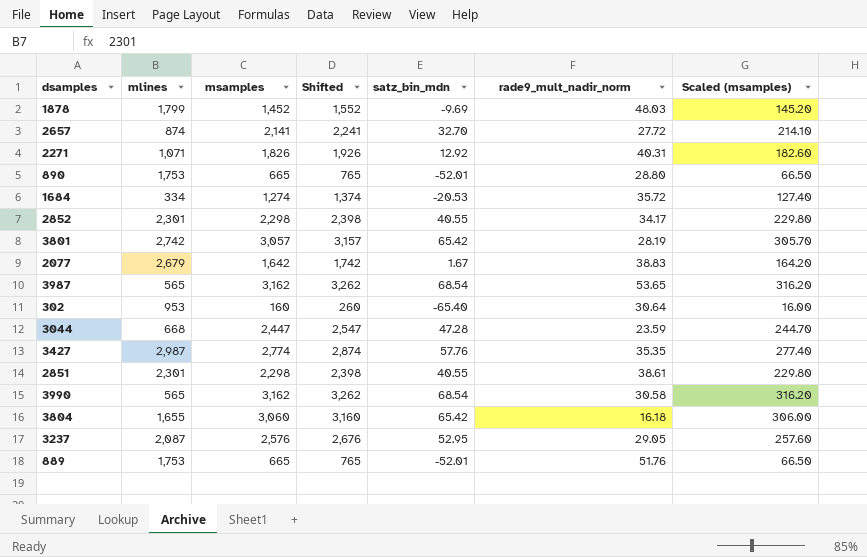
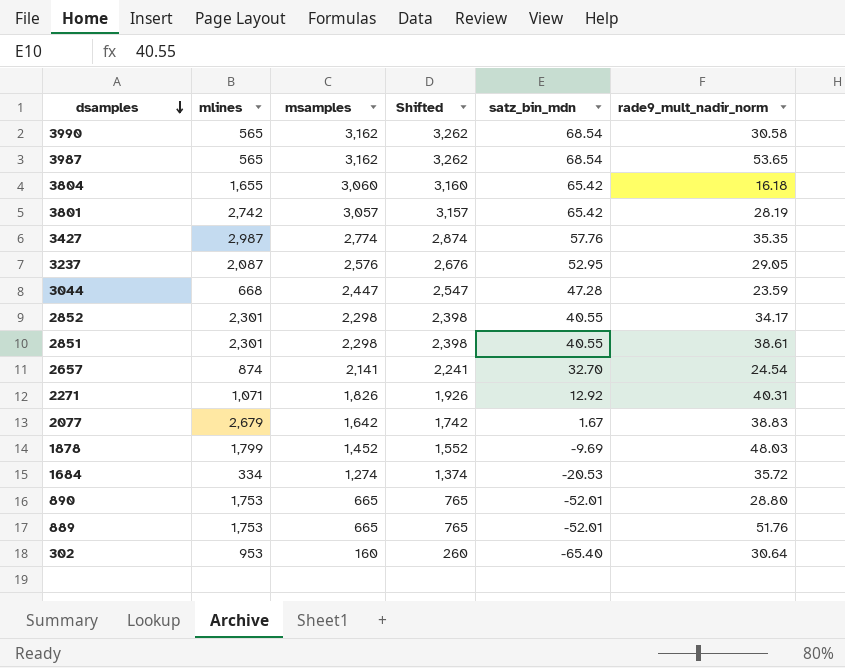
row order: none -> dsamples descending
column Scaled (msamples) | formula: [msamples] * 0.1 -> none
2657 | rade9_mult_nadir_norm: 27.72 -> 24.54

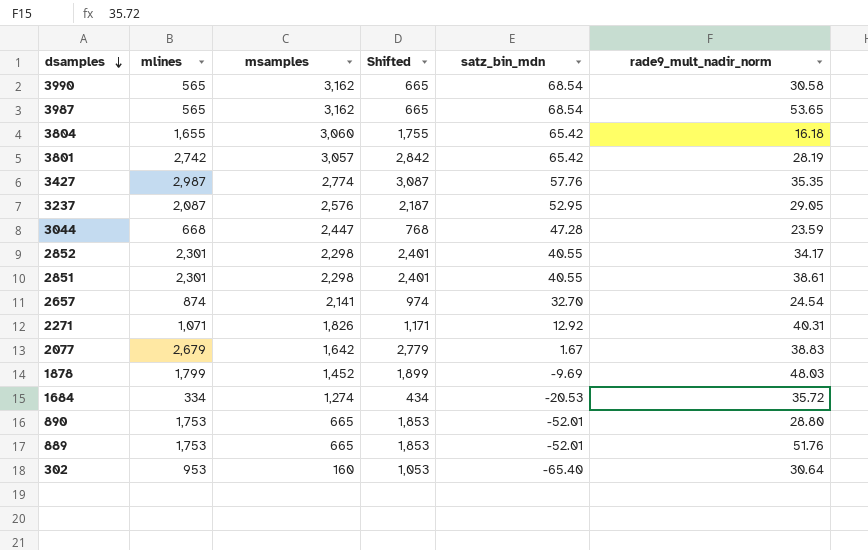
column Shifted | formula: [msamples] + 100 -> [mlines] + 100

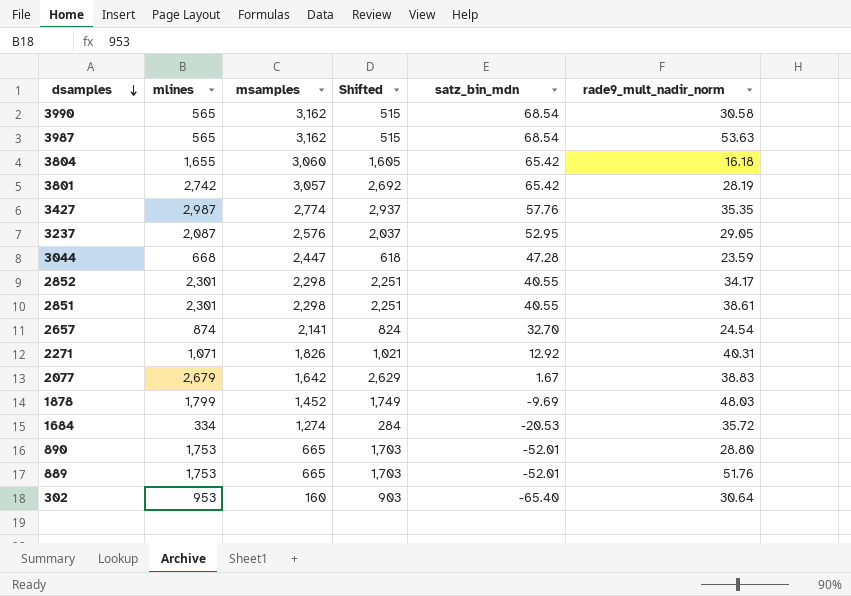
column Shifted | formula: [mlines] + 100 -> [mlines] - 50
3987 | rade9_mult_nadir_norm: 53.65 -> 53.63

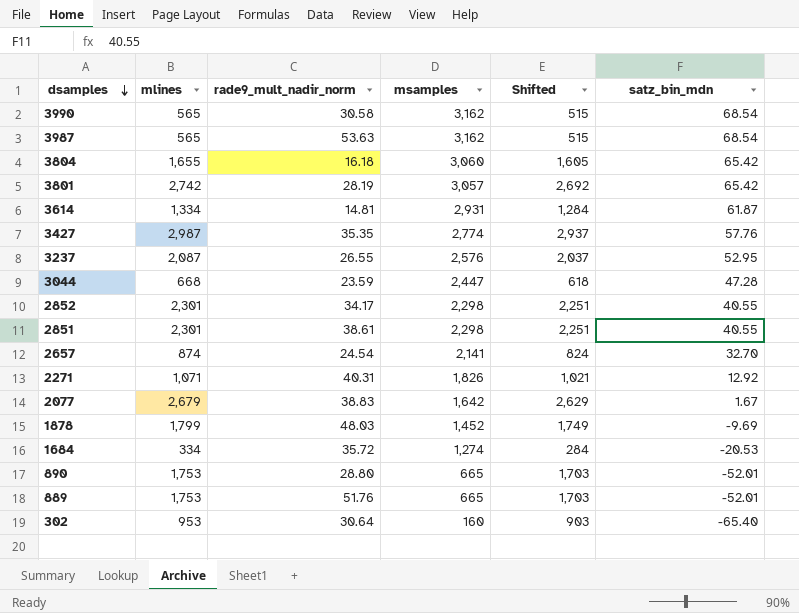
column rade9_mult_nadir_norm | position: 6 -> 3
row 3614: none -> 1,334 | 14.81 | 2,931 | 1,284 | 61.87
3237 | rade9_mult_nadir_norm: 29.05 -> 26.55

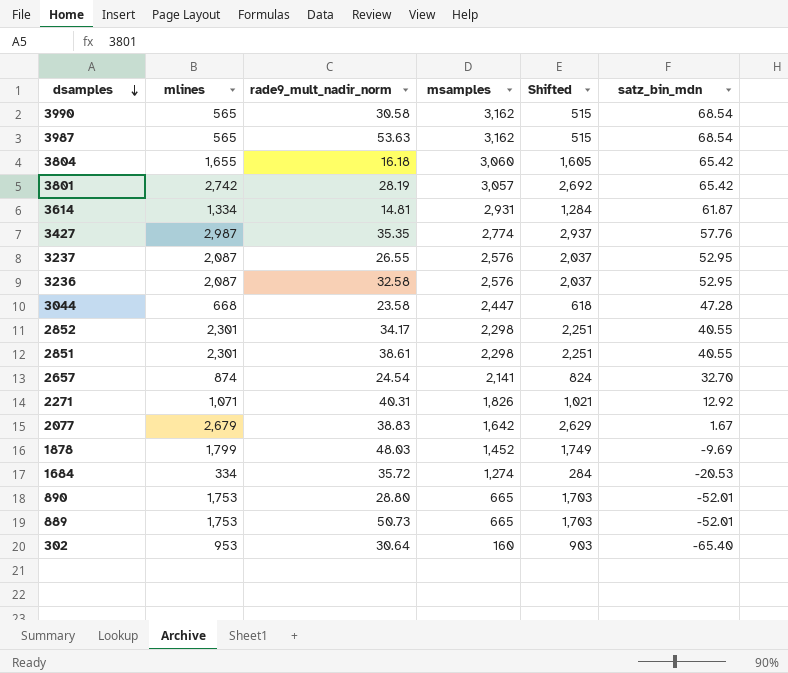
row 3236: none -> 2,087 | 32.58 | 2,576 | 2,037 | 52.95
3044 | rade9_mult_nadir_norm: 23.59 -> 23.58
889 | rade9_mult_nadir_norm: 51.76 -> 50.73

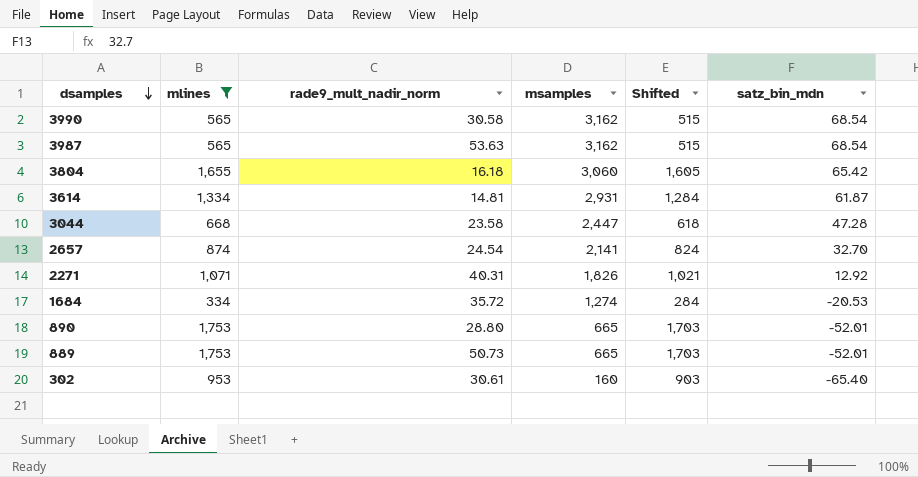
filter: none -> mlines <= 1,753
302 | rade9_mult_nadir_norm: 30.64 -> 30.61

